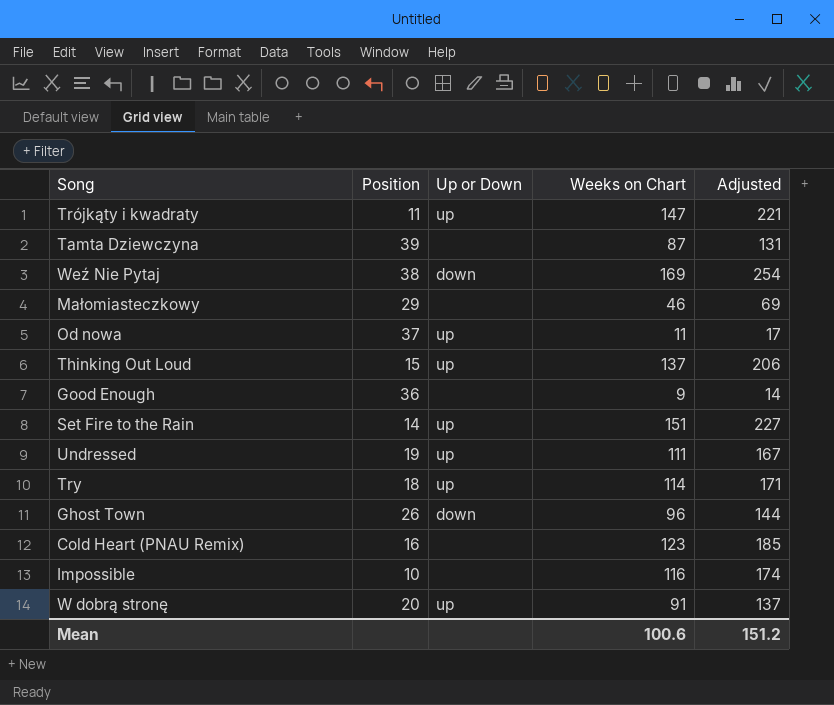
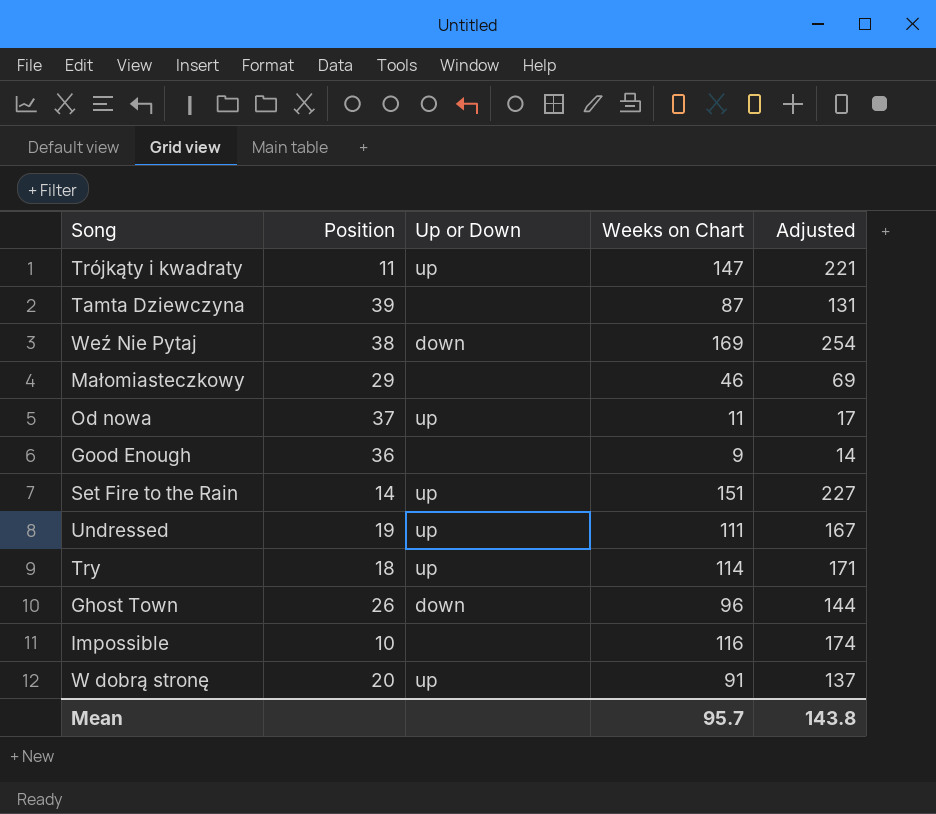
row Thinking Out Loud: 15 | up | 137 | 206 -> none
row Cold Heart (PNAU Remix): 16 | none | 123 | 185 -> none
Mean | Weeks on Chart: 100.6 -> 95.7
Mean | Adjusted: 151.2 -> 143.8

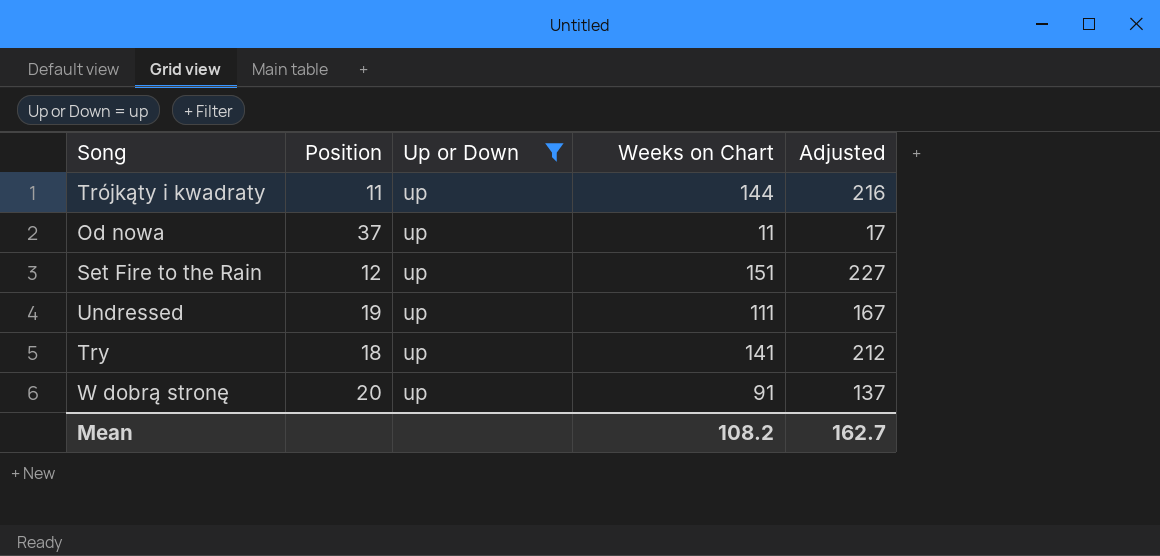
filter: none -> Up or Down = up
Trójkąty i kwadraty | Weeks on Chart: 147 -> 144
Trójkąty i kwadraty | Adjusted: 221 -> 216
Set Fire to the Rain | Position: 14 -> 12
Try | Weeks on Chart: 114 -> 141
Try | Adjusted: 171 -> 212
Mean | Weeks on Chart: 95.7 -> 108.2
Mean | Adjusted: 143.8 -> 162.7

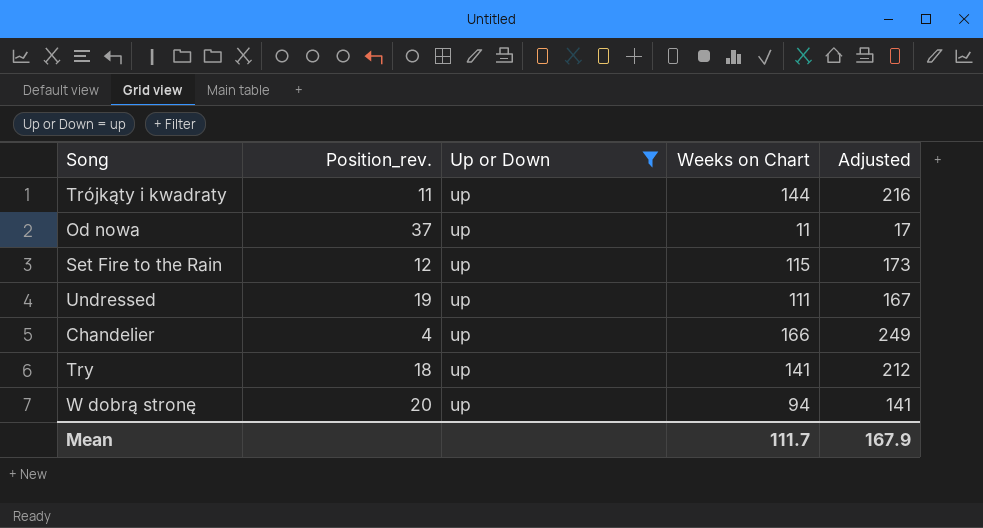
column name: Position -> Position_rev.
Set Fire to the Rain | Weeks on Chart: 151 -> 115
Set Fire to the Rain | Adjusted: 227 -> 173
row Chandelier: none -> 4 | up | 166 | 249
W dobrą stronę | Weeks on Chart: 91 -> 94
W dobrą stronę | Adjusted: 137 -> 141
Mean | Weeks on Chart: 108.2 -> 111.7
Mean | Adjusted: 162.7 -> 167.9

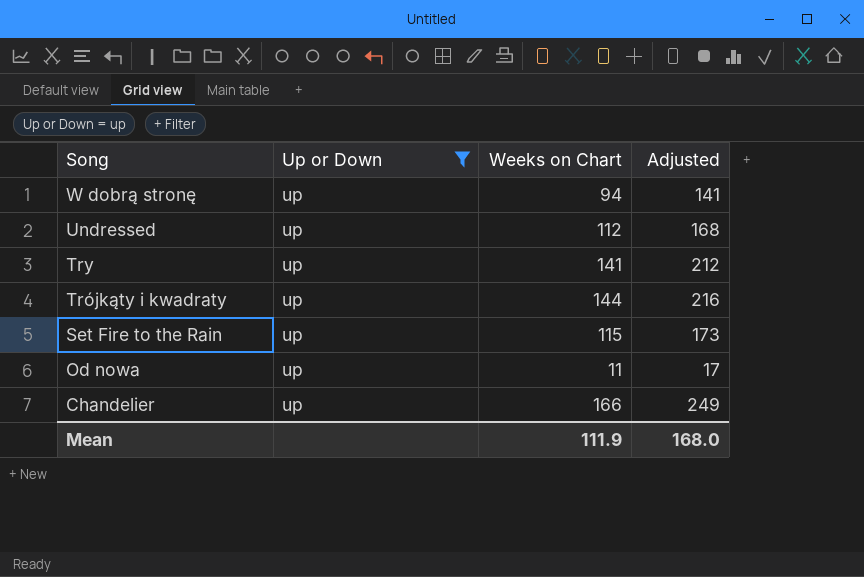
row order: none -> Song descending
column Position_rev. | position: 2 -> none
Undressed | Weeks on Chart: 111 -> 112
Undressed | Adjusted: 167 -> 168
Mean | Weeks on Chart: 111.7 -> 111.9
Mean | Adjusted: 167.9 -> 168.0

